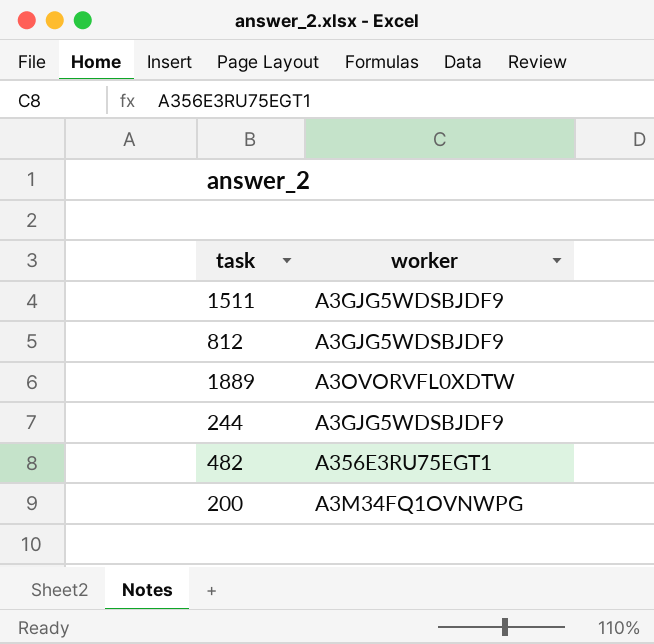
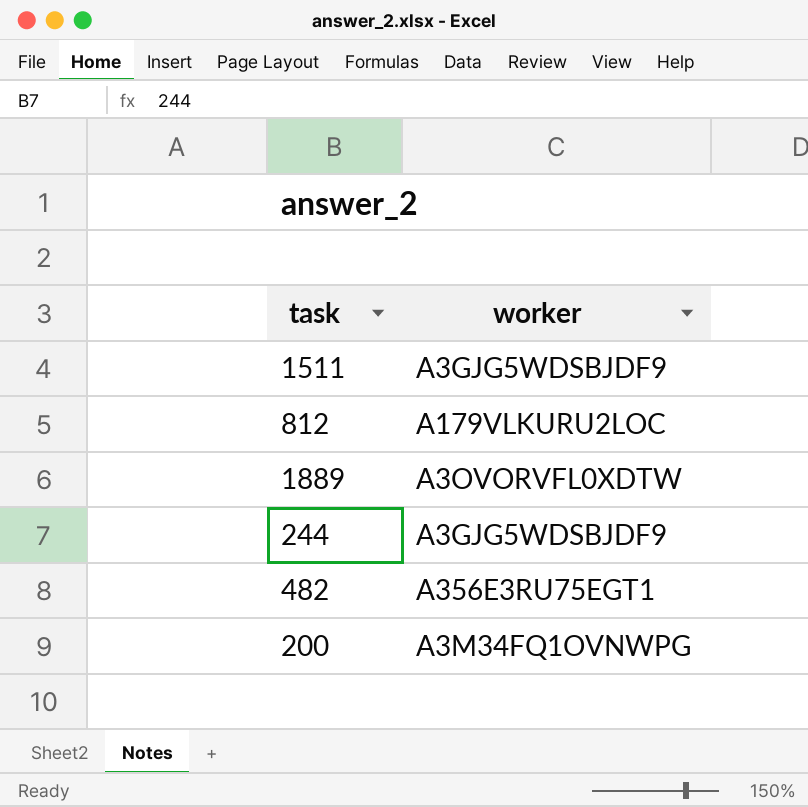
812 | worker: A3GJG5WDSBJDF9 -> A179VLKURU2LOC

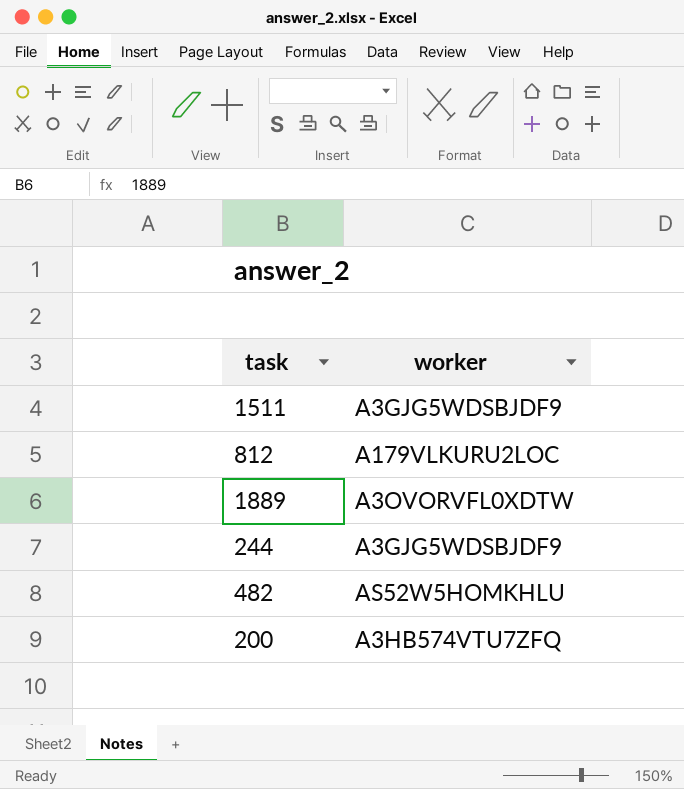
482 | worker: A356E3RU75EGT1 -> AS52W5HOMKHLU
200 | worker: A3M34FQ1OVNWPG -> A3HB574VTU7ZFQ

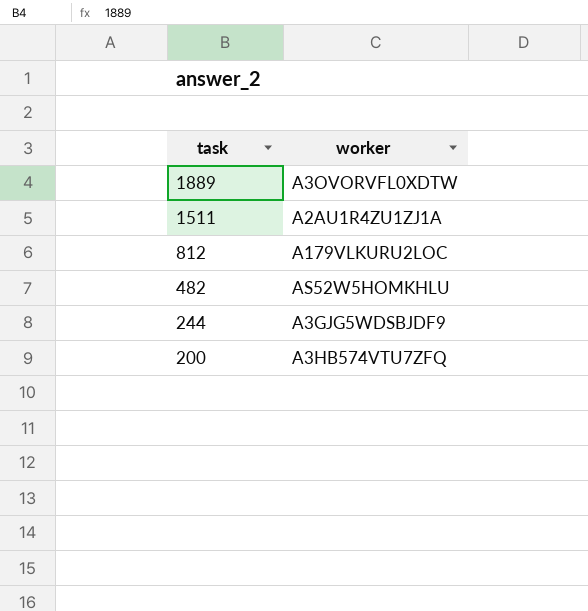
row order: none -> task descending
1511 | worker: A3GJG5WDSBJDF9 -> A2AU1R4ZU1ZJ1A

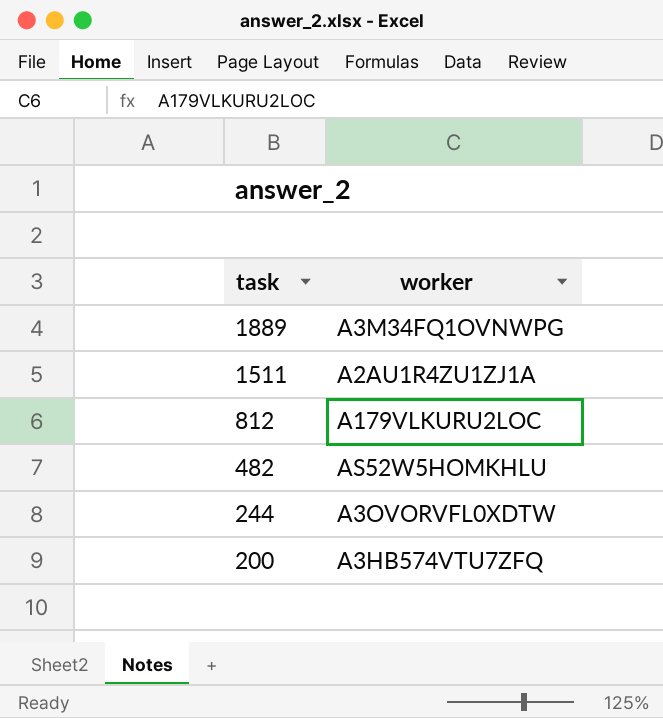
1889 | worker: A3OVORVFL0XDTW -> A3M34FQ1OVNWPG
244 | worker: A3GJG5WDSBJDF9 -> A3OVORVFL0XDTW

